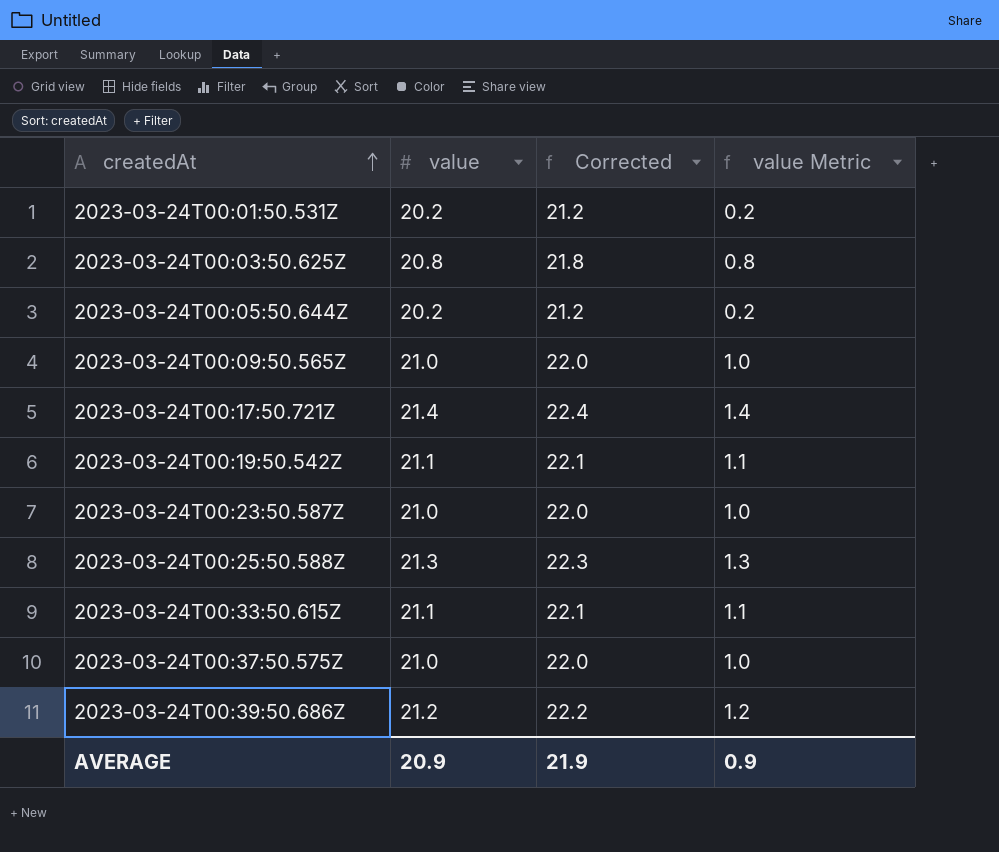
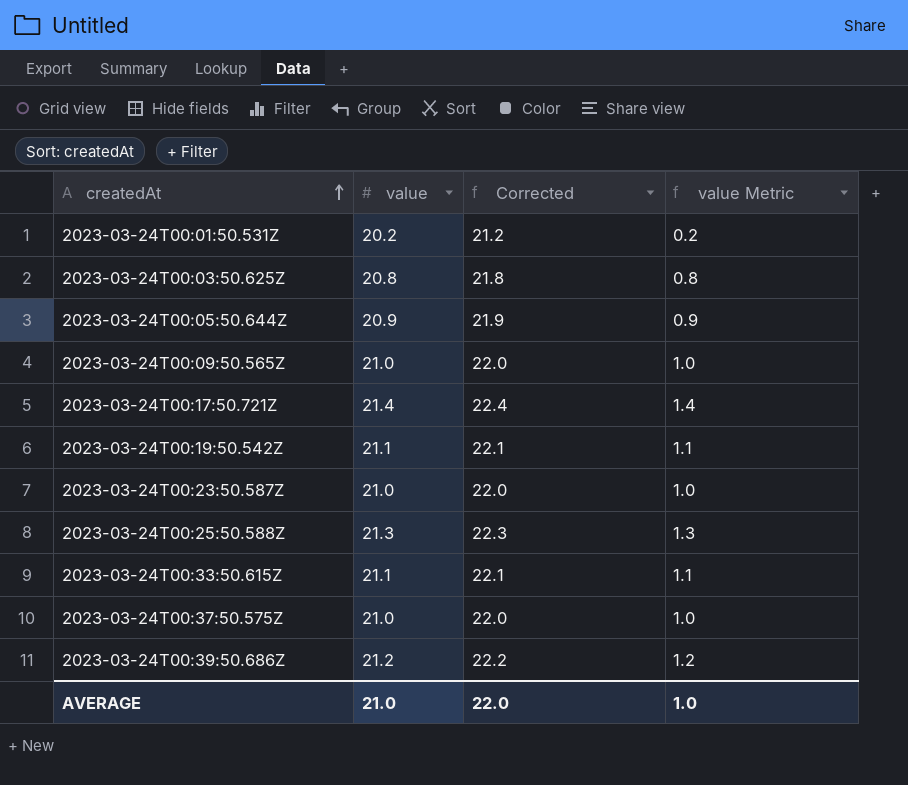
2023-03-24T00:05:50.644Z | value: 20.2 -> 20.9
2023-03-24T00:05:50.644Z | Corrected: 21.2 -> 21.9
2023-03-24T00:05:50.644Z | value Metric: 0.2 -> 0.9
AVERAGE | value: 20.9 -> 21.0
AVERAGE | Corrected: 21.9 -> 22.0
AVERAGE | value Metric: 0.9 -> 1.0

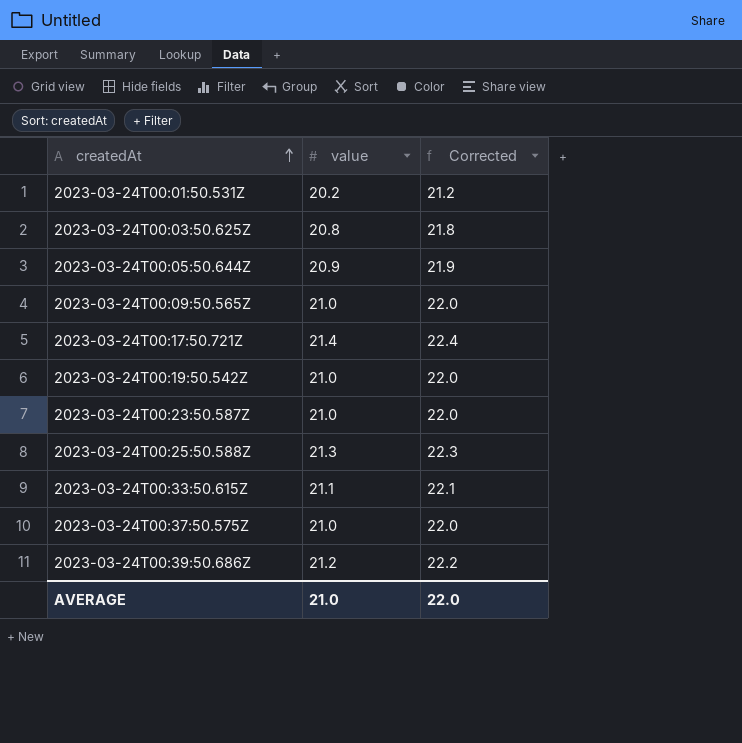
column value Metric | formula: [value] - 20 -> none
2023-03-24T00:19:50.542Z | value: 21.1 -> 21.0
2023-03-24T00:19:50.542Z | Corrected: 22.1 -> 22.0

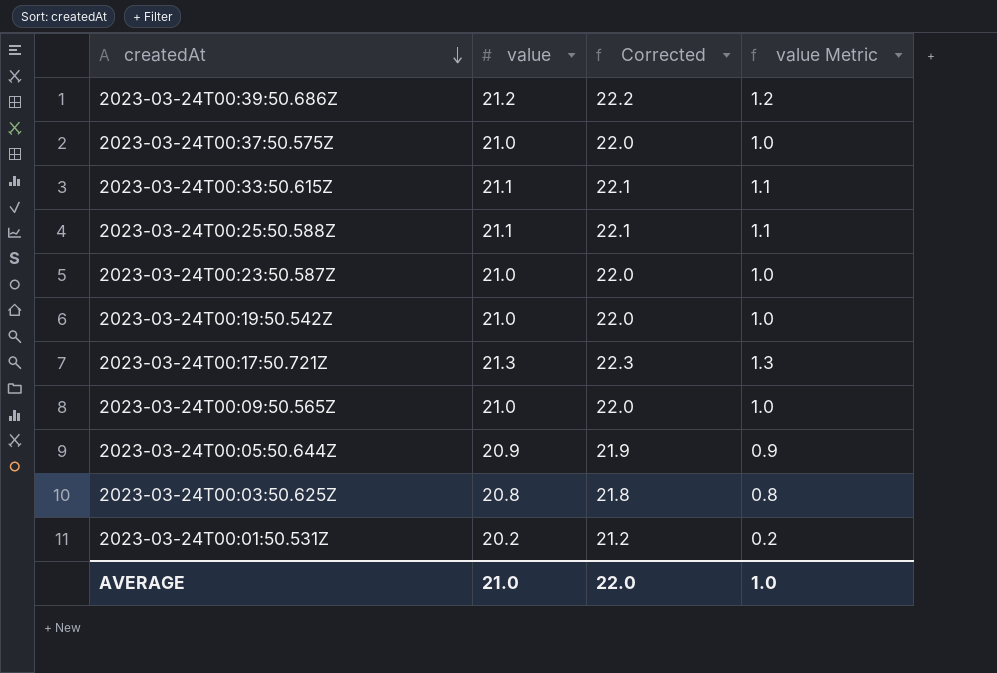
row order: createdAt ascending -> createdAt descending
column value Metric | formula: none -> [value] - 20
2023-03-24T00:25:50.588Z | value: 21.3 -> 21.1
2023-03-24T00:25:50.588Z | Corrected: 22.3 -> 22.1
2023-03-24T00:17:50.721Z | value: 21.4 -> 21.3
2023-03-24T00:17:50.721Z | Corrected: 22.4 -> 22.3

